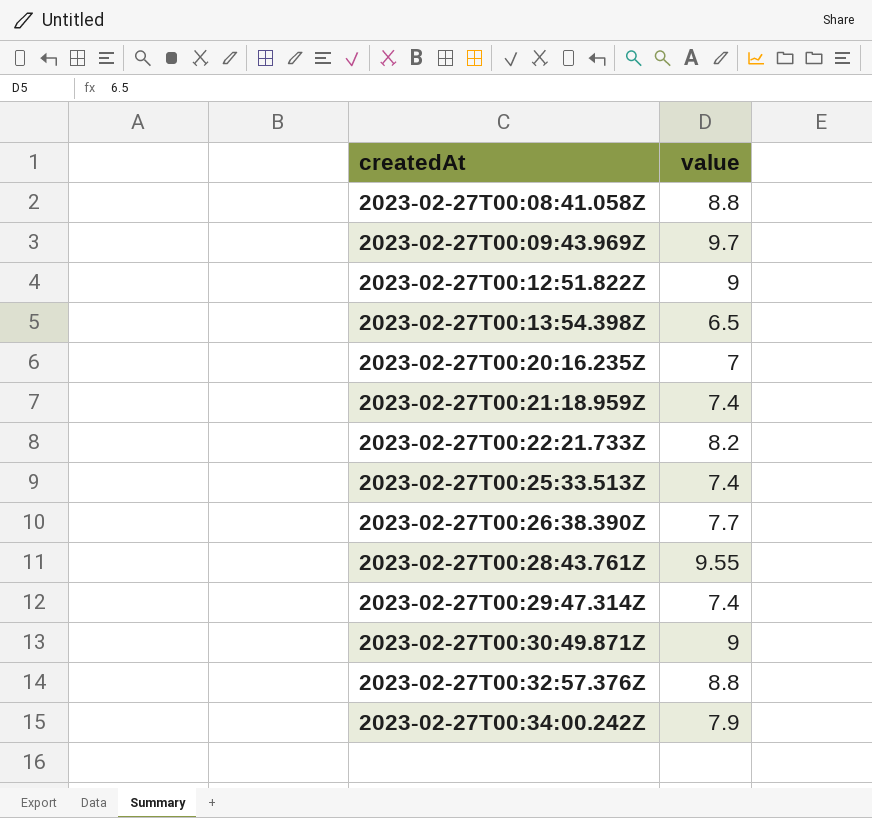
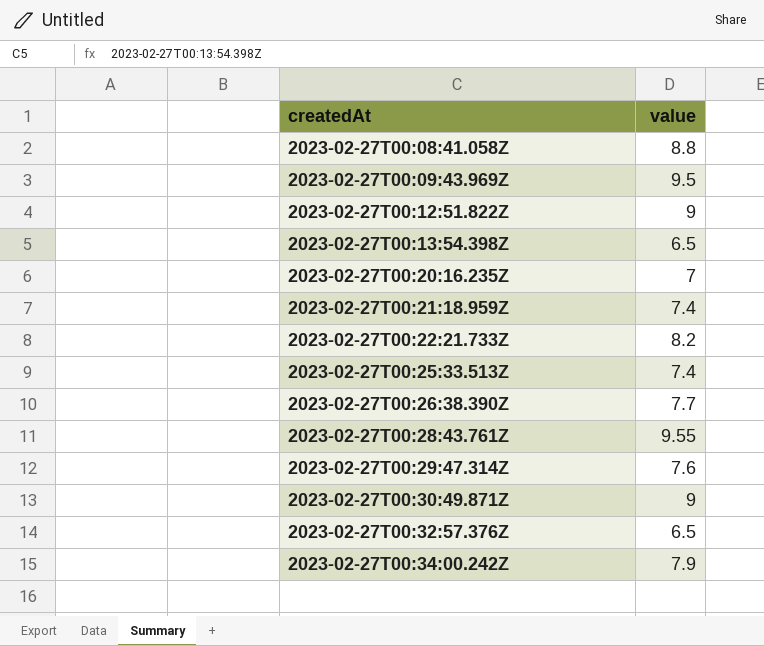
2023-02-27T00:09:43.969Z | value: 9.7 -> 9.5
2023-02-27T00:29:47.314Z | value: 7.4 -> 7.6
2023-02-27T00:32:57.376Z | value: 8.8 -> 6.5

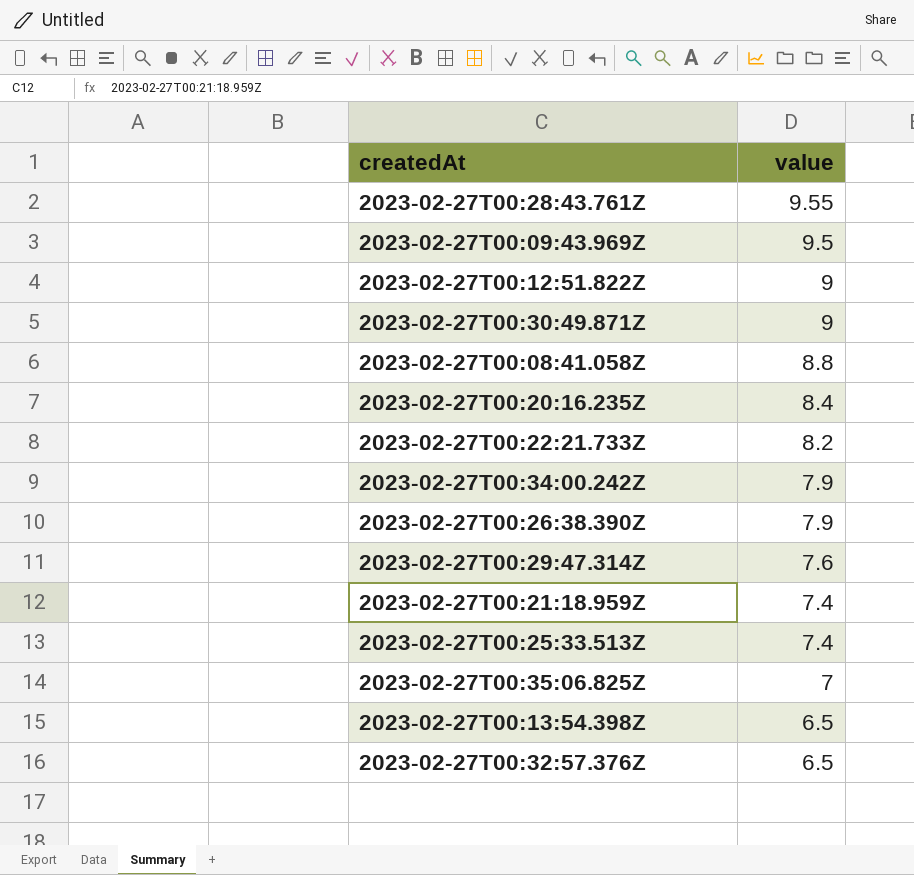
row order: createdAt ascending -> value descending
2023-02-27T00:20:16.235Z | value: 7 -> 8.4
2023-02-27T00:26:38.390Z | value: 7.7 -> 7.9
row 2023-02-27T00:35:06.825Z: none -> 7

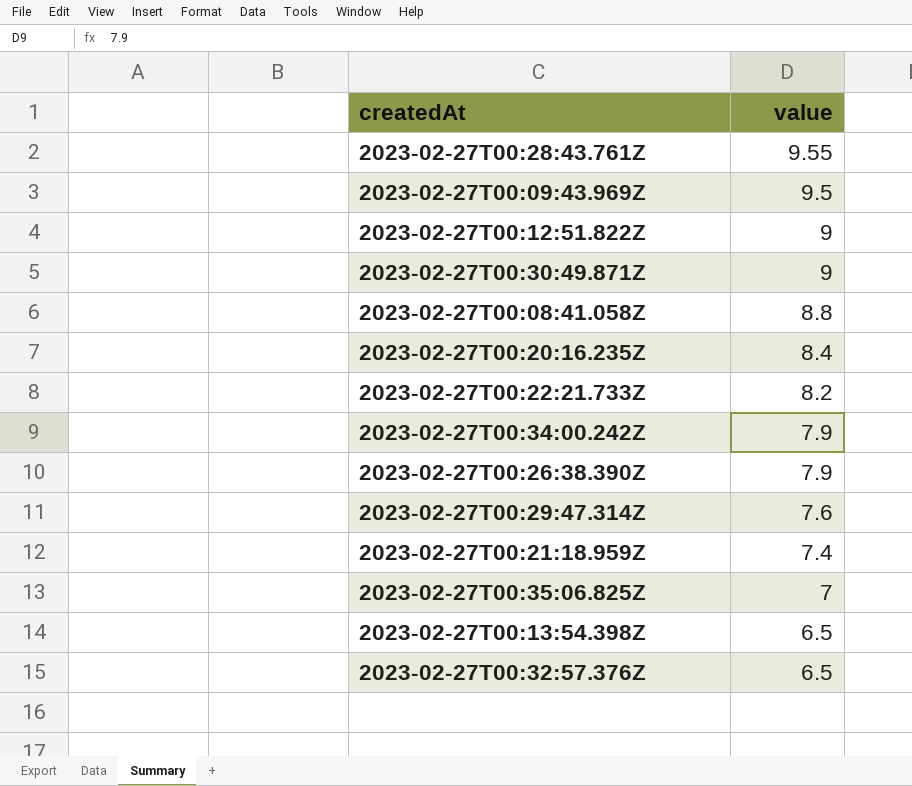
row 2023-02-27T00:25:33.513Z: 7.4 -> none

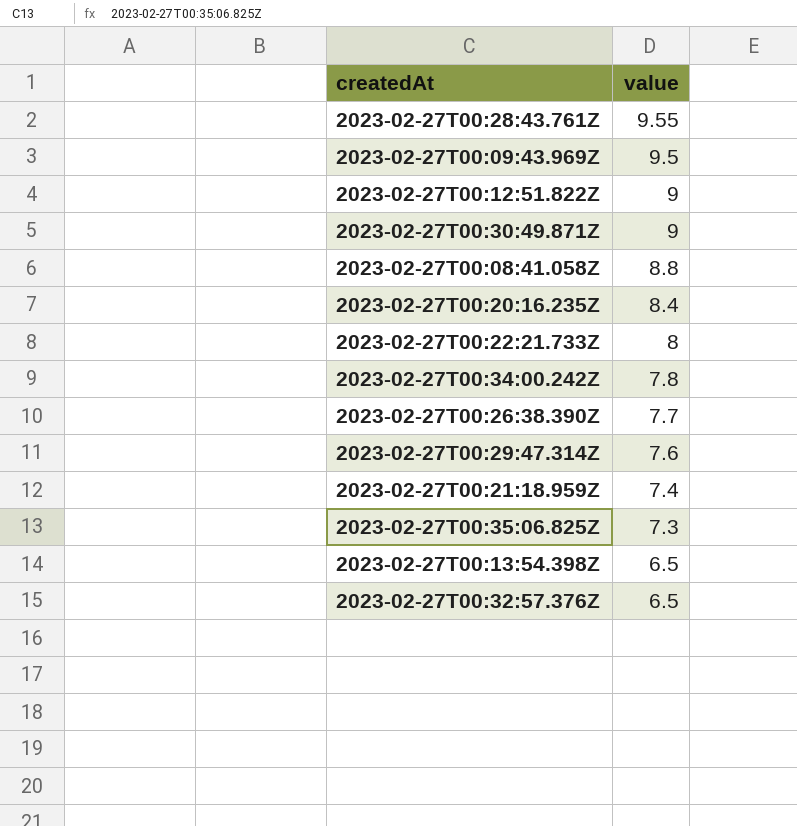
2023-02-27T00:22:21.733Z | value: 8.2 -> 8
2023-02-27T00:34:00.242Z | value: 7.9 -> 7.8
2023-02-27T00:26:38.390Z | value: 7.9 -> 7.7
2023-02-27T00:35:06.825Z | value: 7 -> 7.3

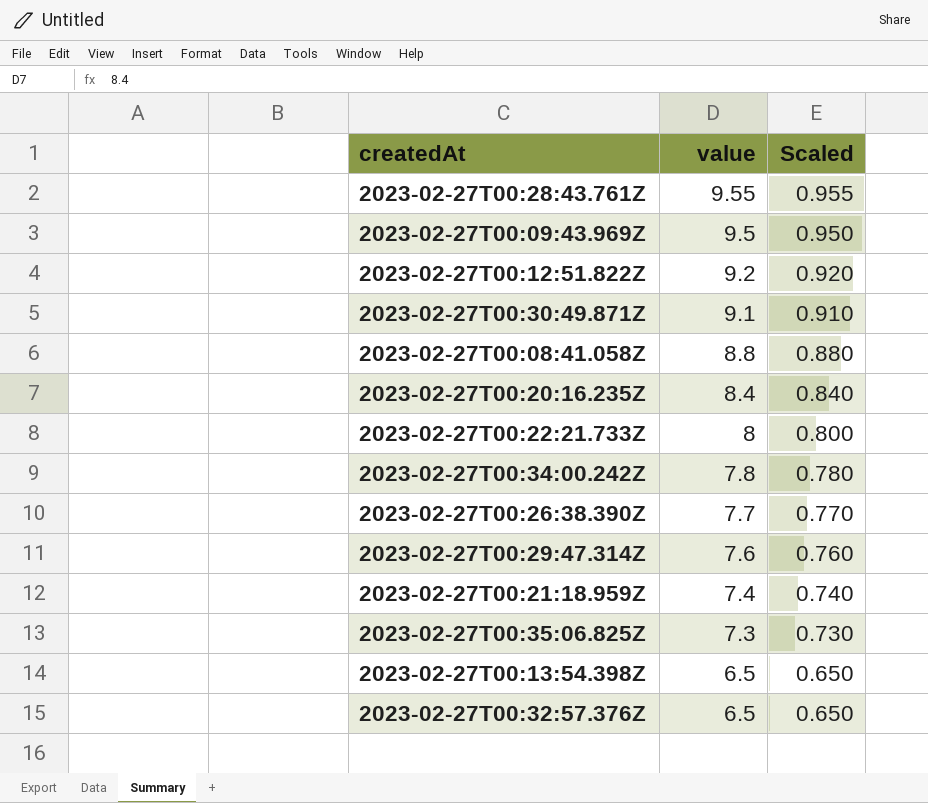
column Scaled | formula: none -> [value] * 0.1
2023-02-27T00:12:51.822Z | value: 9 -> 9.2
2023-02-27T00:30:49.871Z | value: 9 -> 9.1

